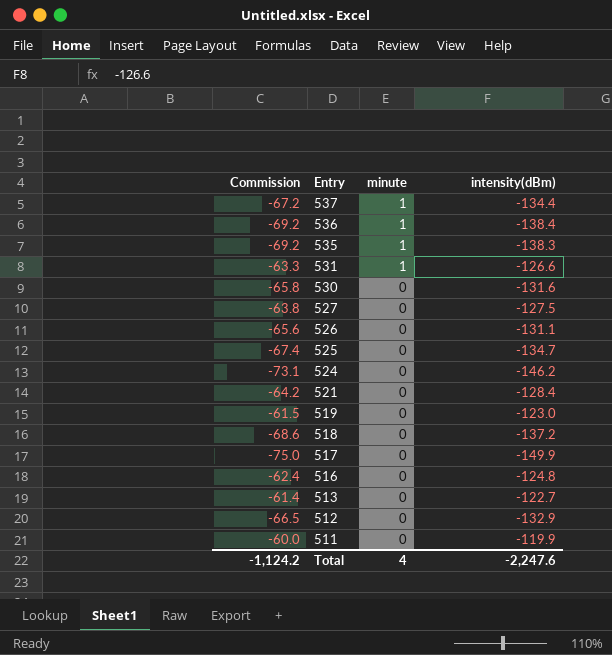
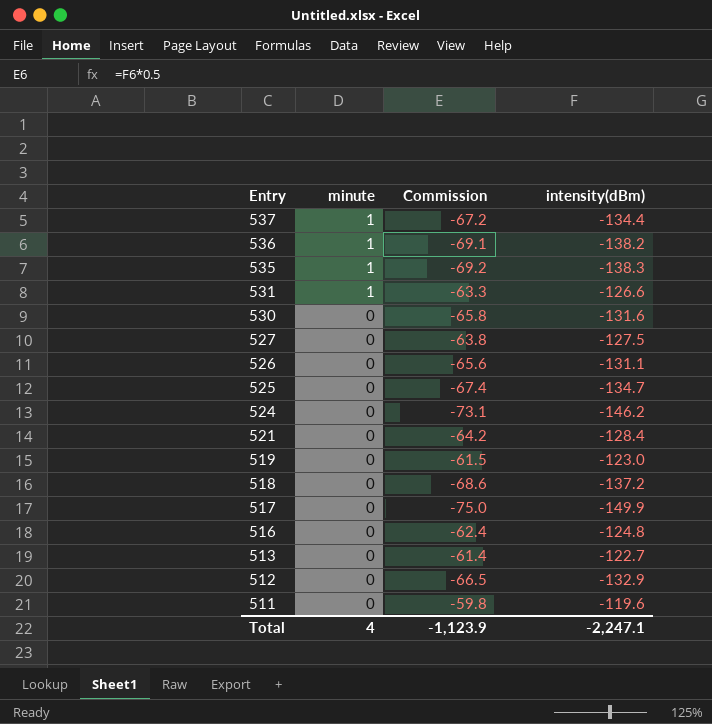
column Commission | position: 1 -> 3
536 | Commission: -69.2 -> -69.1
536 | intensity(dBm): -138.4 -> -138.2
511 | Commission: -60.0 -> -59.8
511 | intensity(dBm): -119.9 -> -119.6
Total | Commission: -1,124.2 -> -1,123.9
Total | intensity(dBm): -2,247.6 -> -2,247.1

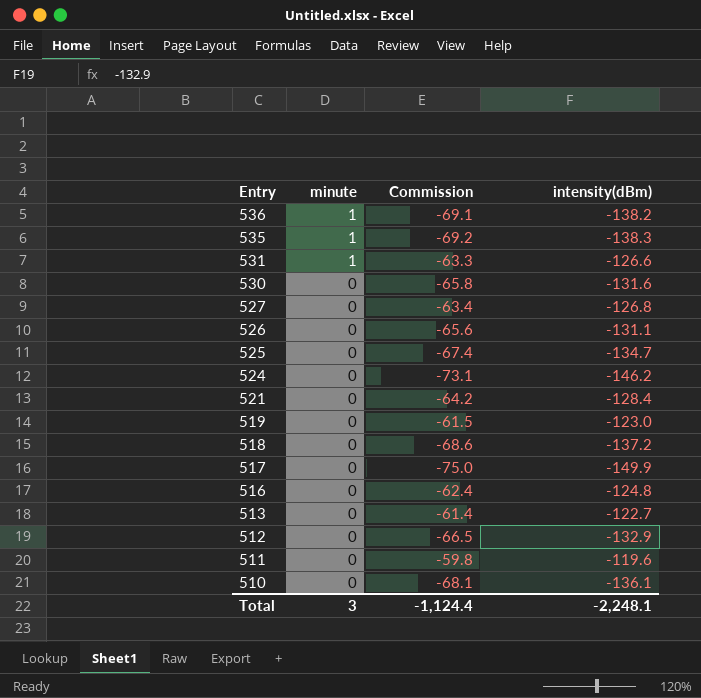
row 537: 1 | -67.2 | -134.4 -> none
527 | Commission: -63.8 -> -63.4
527 | intensity(dBm): -127.5 -> -126.8
row 510: none -> 0 | -68.1 | -136.1
Total | minute: 4 -> 3
Total | Commission: -1,123.9 -> -1,124.4
Total | intensity(dBm): -2,247.1 -> -2,248.1

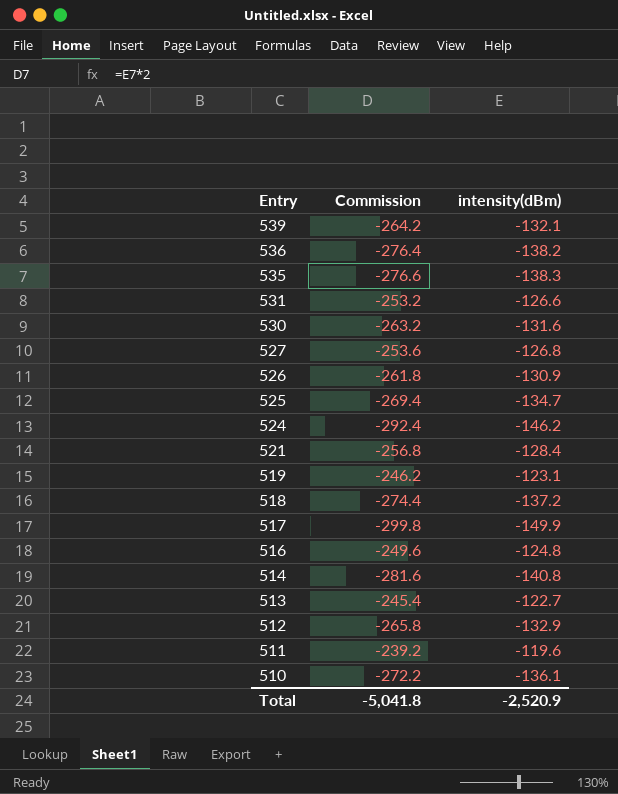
column minute | position: 2 -> none
column Commission | formula: [intensity(dBm)] * 0.5 -> [intensity(dBm)] * 2
row 539: none -> -264.2 | -132.1
526 | intensity(dBm): -131.1 -> -130.9
519 | intensity(dBm): -123.0 -> -123.1
row 514: none -> -281.6 | -140.8
Total | Commission: -1,124.4 -> -5,041.8
Total | intensity(dBm): -2,248.1 -> -2,520.9

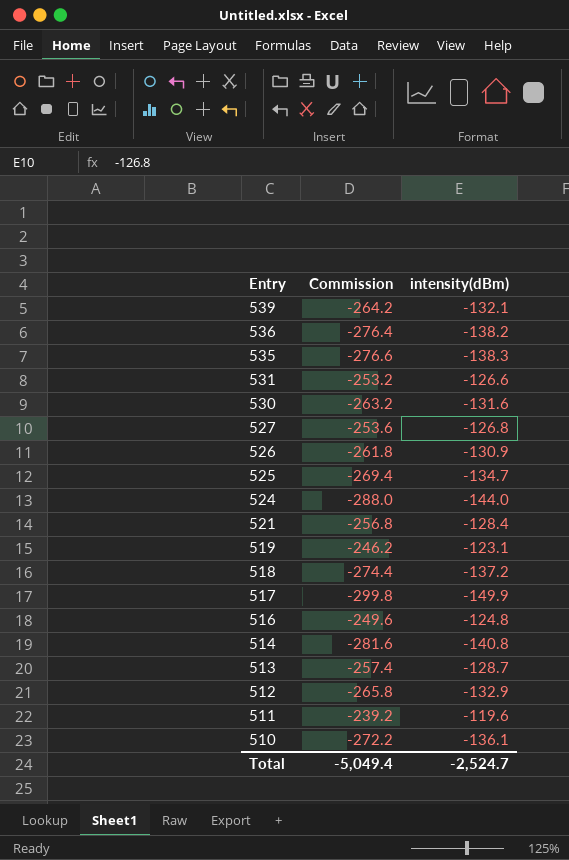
524 | Commission: -292.4 -> -288.0
524 | intensity(dBm): -146.2 -> -144.0
513 | Commission: -245.4 -> -257.4
513 | intensity(dBm): -122.7 -> -128.7
Total | Commission: -5,041.8 -> -5,049.4
Total | intensity(dBm): -2,520.9 -> -2,524.7

